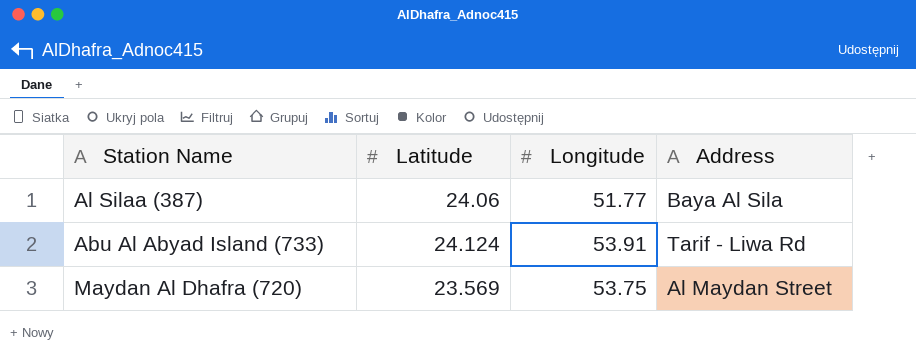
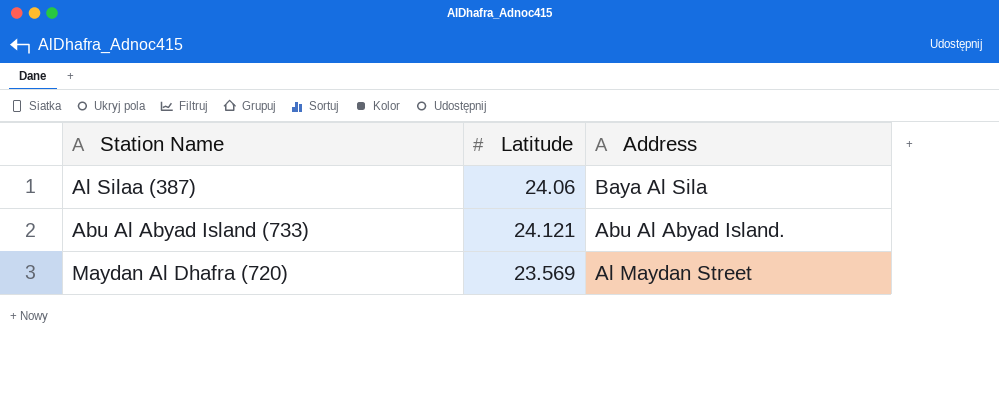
column Longitude | position: 3 -> none
Abu Al Abyad Island (733) | Latitude: 24.124 -> 24.121
Abu Al Abyad Island (733) | Address: Tarif - Liwa Rd -> Abu Al Abyad Island.

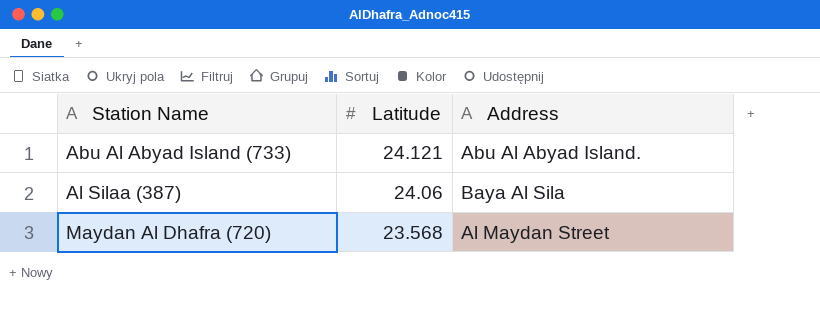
row order: none -> Station Name ascending
Maydan Al Dhafra (720) | Latitude: 23.569 -> 23.568

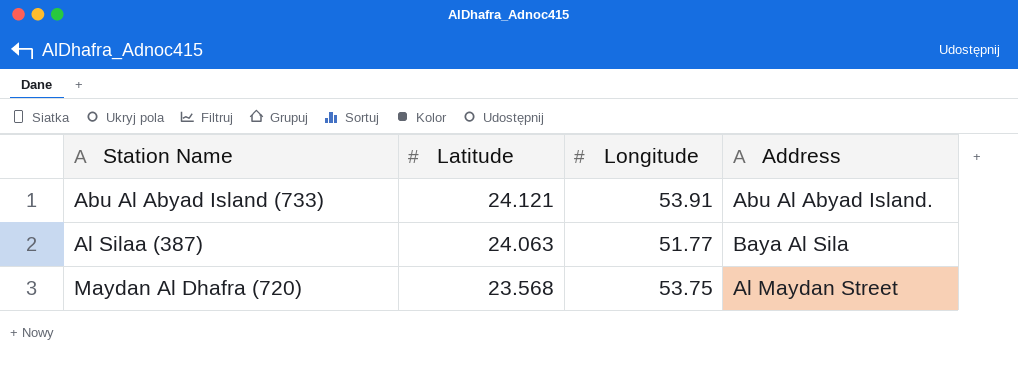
column Longitude | position: none -> 3
Al Silaa (387) | Latitude: 24.06 -> 24.063

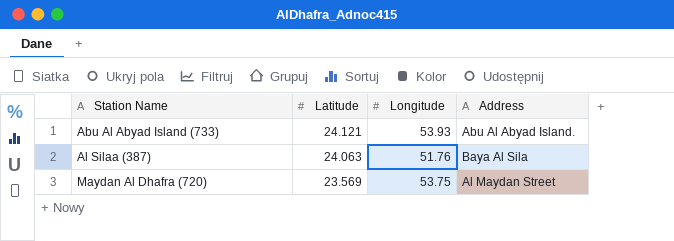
Abu Al Abyad Island (733) | Longitude: 53.91 -> 53.93
Al Silaa (387) | Longitude: 51.77 -> 51.76
Maydan Al Dhafra (720) | Latitude: 23.568 -> 23.569

